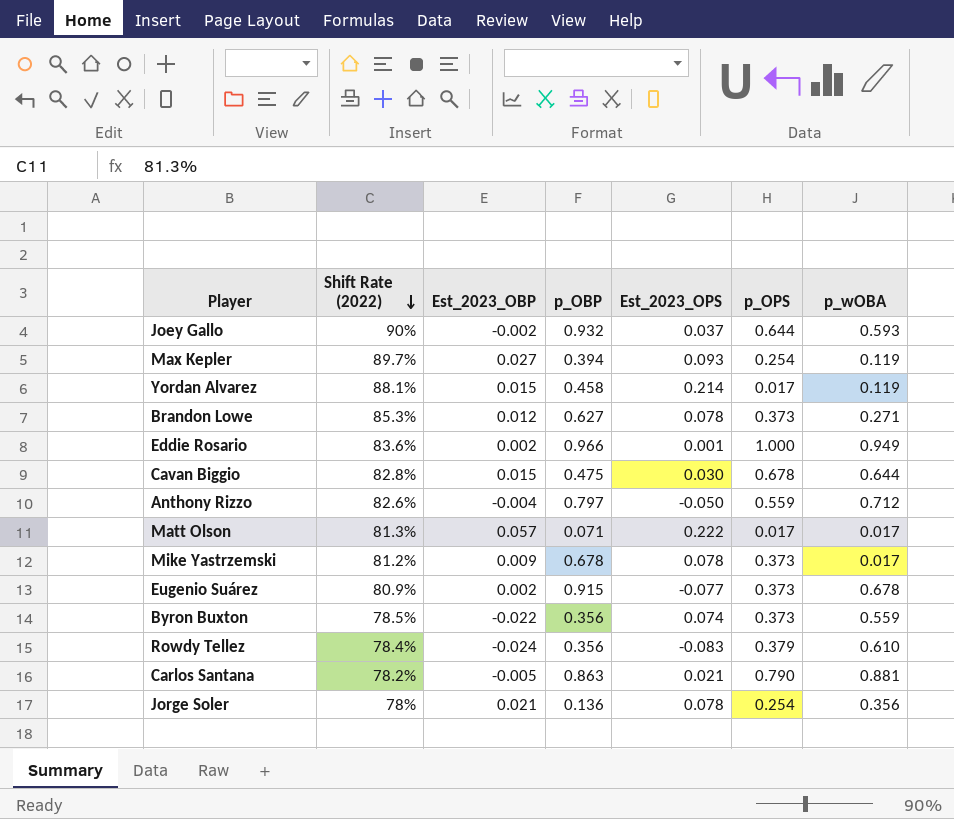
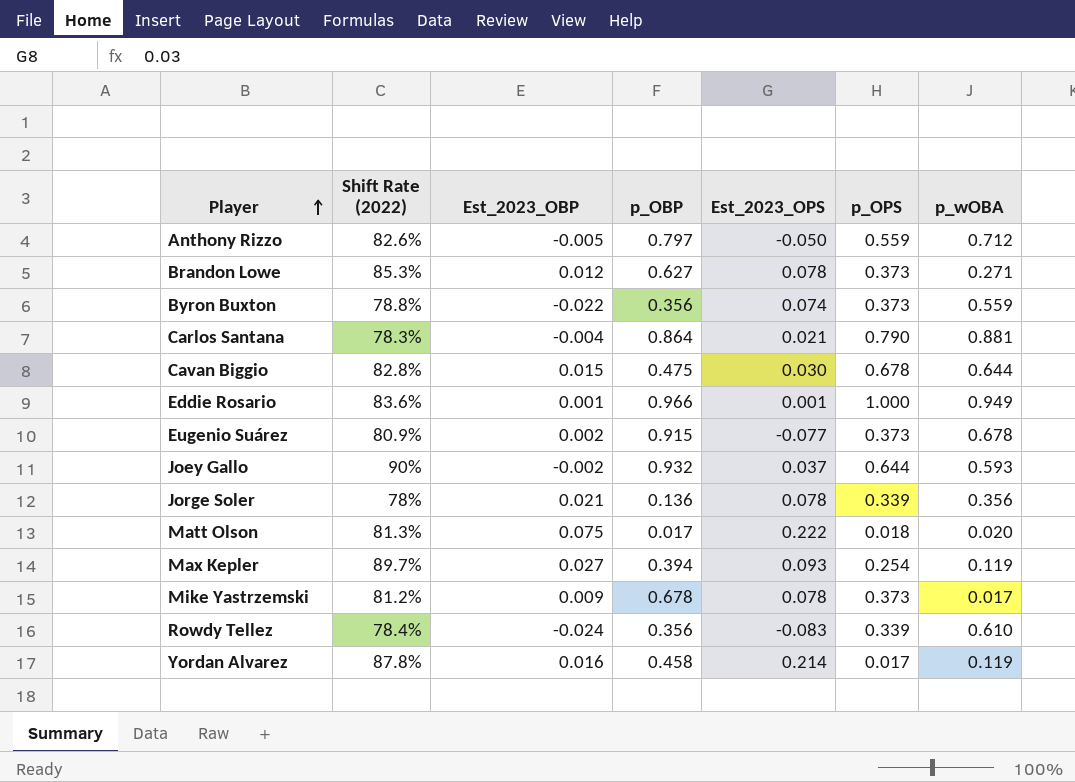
row order: Shift Rate (2022) descending -> Player ascending
Anthony Rizzo | Est_2023_OBP: -0.004 -> -0.005
Byron Buxton | Shift Rate (2022): 78.5% -> 78.8%
Carlos Santana | Shift Rate (2022): 78.2% -> 78.3%
Carlos Santana | Est_2023_OBP: -0.005 -> -0.004
Carlos Santana | p_OBP: 0.863 -> 0.864
Eddie Rosario | Est_2023_OBP: 0.002 -> 0.001
Jorge Soler | p_OPS: 0.254 -> 0.339
Matt Olson | Est_2023_OBP: 0.057 -> 0.075
Matt Olson | p_OBP: 0.071 -> 0.017
Matt Olson | p_OPS: 0.017 -> 0.018
Matt Olson | p_wOBA: 0.017 -> 0.020
Rowdy Tellez | p_OPS: 0.379 -> 0.339
Yordan Alvarez | Shift Rate (2022): 88.1% -> 87.8%
Yordan Alvarez | Est_2023_OBP: 0.015 -> 0.016

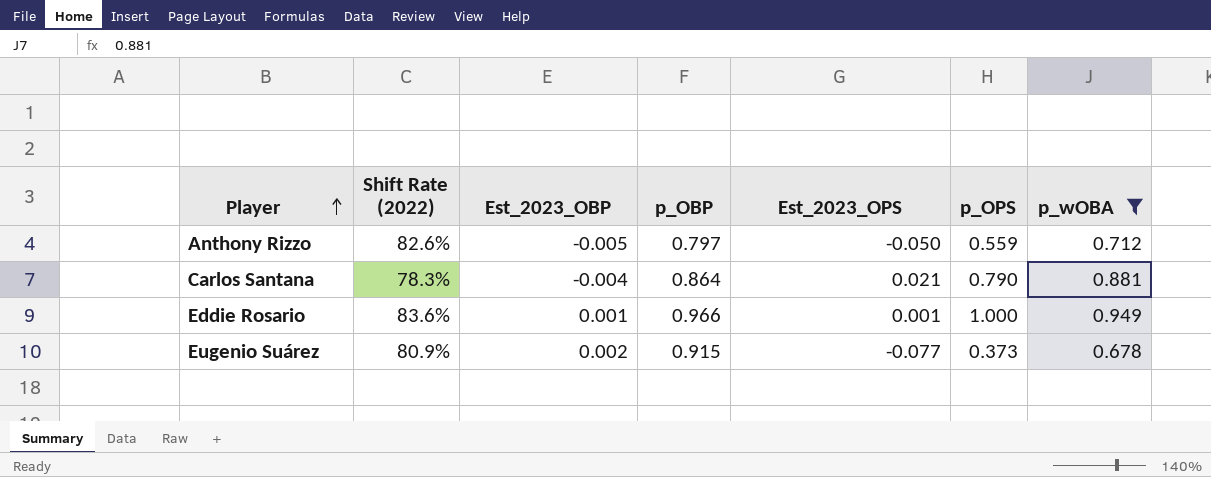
filter: none -> p_wOBA >= 0.678

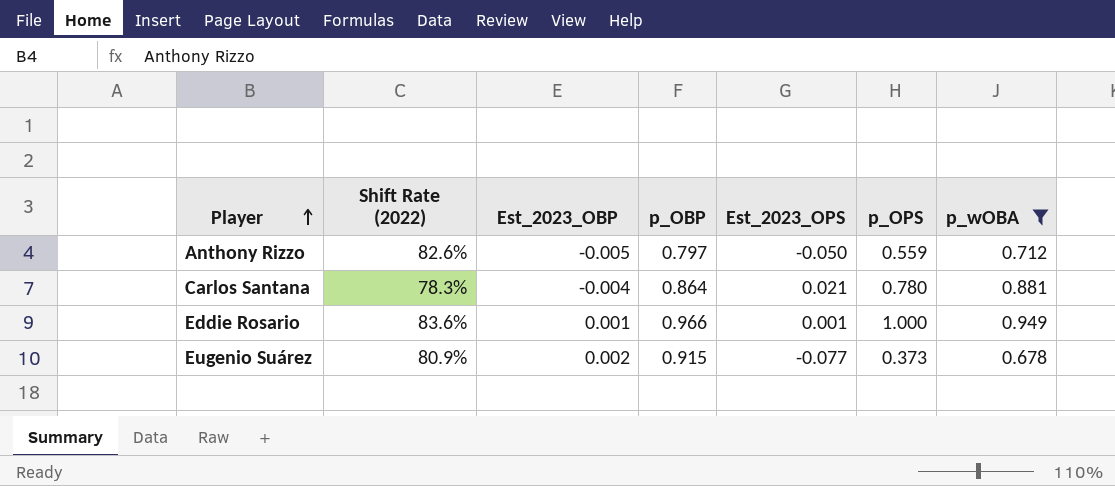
Carlos Santana | p_OPS: 0.790 -> 0.780

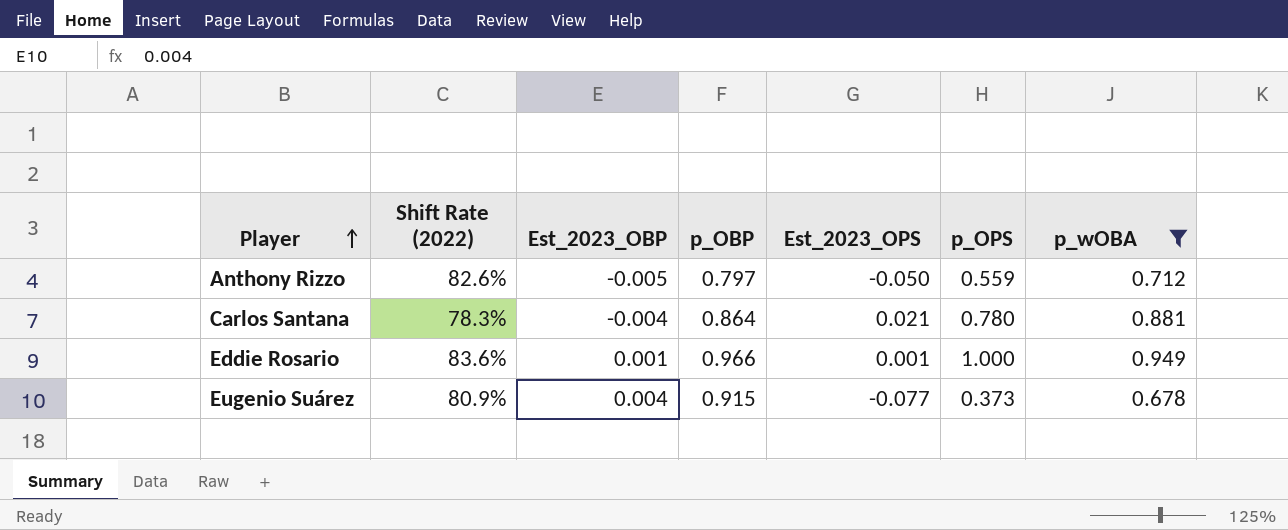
Eugenio Suárez | Est_2023_OBP: 0.002 -> 0.004

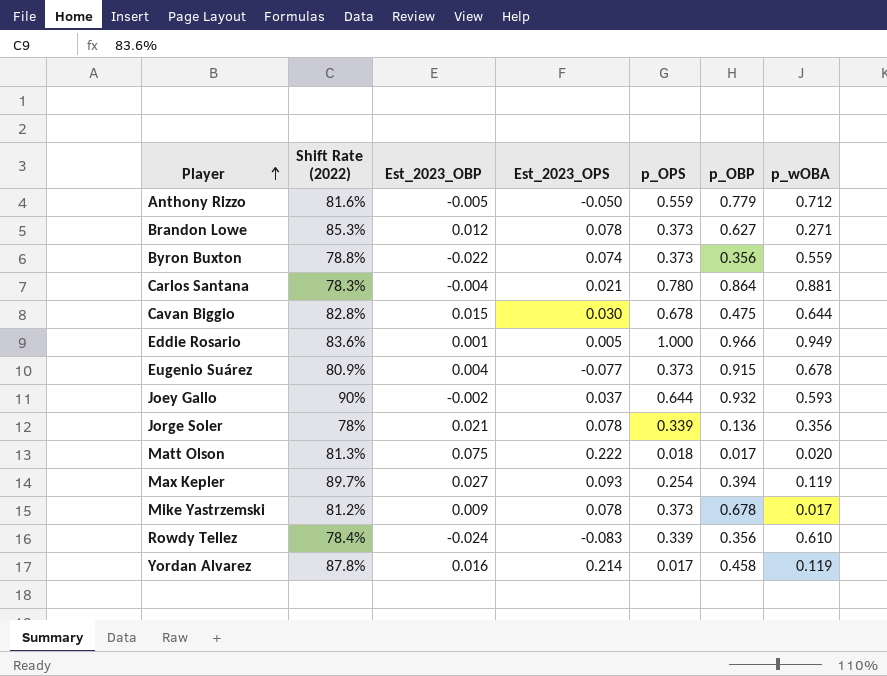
filter: p_wOBA >= 0.678 -> none
column p_OBP | position: 4 -> 6
Anthony Rizzo | Shift Rate (2022): 82.6% -> 81.6%
Anthony Rizzo | p_OBP: 0.797 -> 0.779
Eddie Rosario | Est_2023_OPS: 0.001 -> 0.005

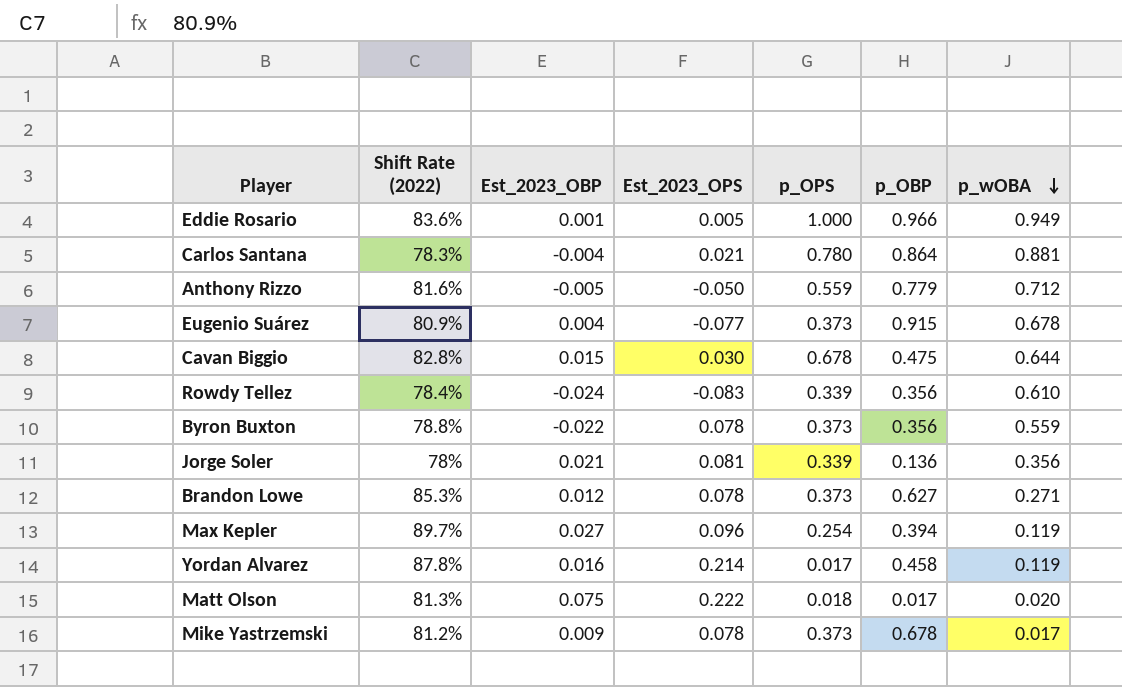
row order: Player ascending -> p_wOBA descending
row Joey Gallo: 90% | -0.002 | 0.037 | 0.644 | 0.932 | 0.593 -> none
Byron Buxton | Est_2023_OPS: 0.074 -> 0.078
Jorge Soler | Est_2023_OPS: 0.078 -> 0.081
Max Kepler | Est_2023_OPS: 0.093 -> 0.096

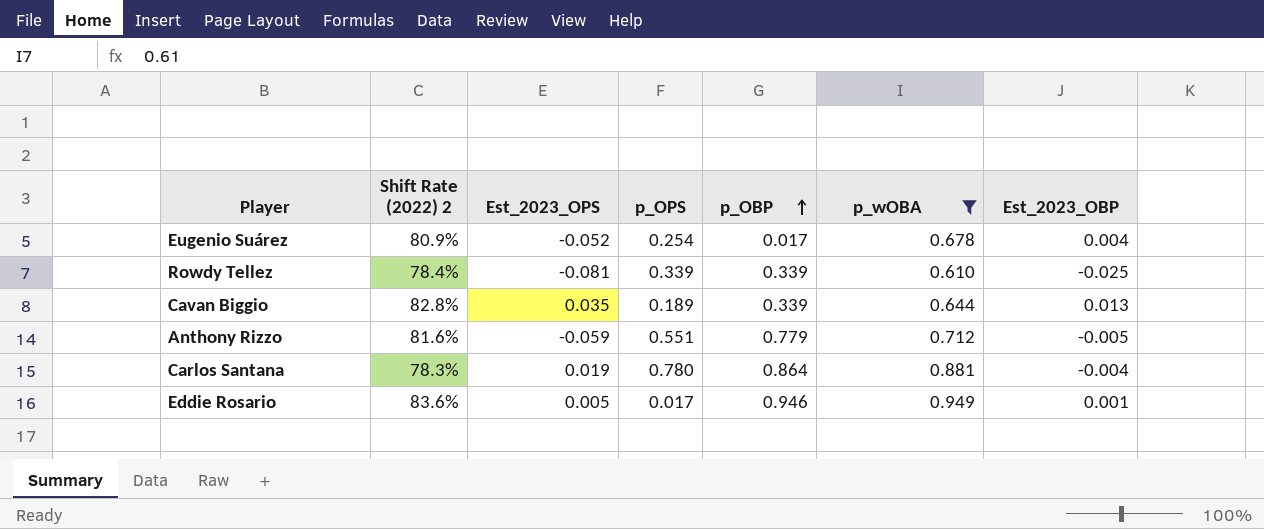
filter: none -> p_wOBA >= 0.610
row order: p_wOBA descending -> p_OBP ascending
column name: Shift Rate (2022) -> Shift Rate (2022) 2
column Est_2023_OBP | position: 3 -> 7
Eugenio Suárez | Est_2023_OPS: -0.077 -> -0.052
Eugenio Suárez | p_OPS: 0.373 -> 0.254
Eugenio Suárez | p_OBP: 0.915 -> 0.017
Rowdy Tellez | Est_2023_OPS: -0.083 -> -0.081
Rowdy Tellez | p_OBP: 0.356 -> 0.339
Rowdy Tellez | Est_2023_OBP: -0.024 -> -0.025
Cavan Biggio | Est_2023_OPS: 0.030 -> 0.035
Cavan Biggio | p_OPS: 0.678 -> 0.189
Cavan Biggio | p_OBP: 0.475 -> 0.339
Cavan Biggio | Est_2023_OBP: 0.015 -> 0.013
Anthony Rizzo | Est_2023_OPS: -0.050 -> -0.059
Anthony Rizzo | p_OPS: 0.559 -> 0.551
Carlos Santana | Est_2023_OPS: 0.021 -> 0.019
Eddie Rosario | p_OPS: 1.000 -> 0.017
Eddie Rosario | p_OBP: 0.966 -> 0.946

